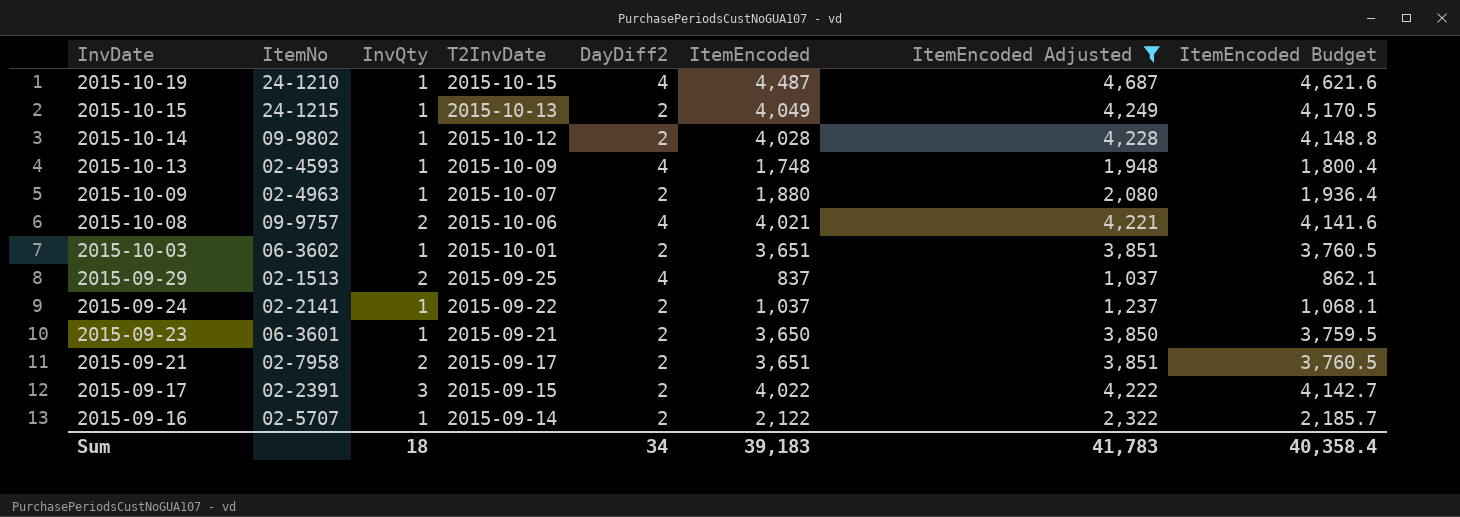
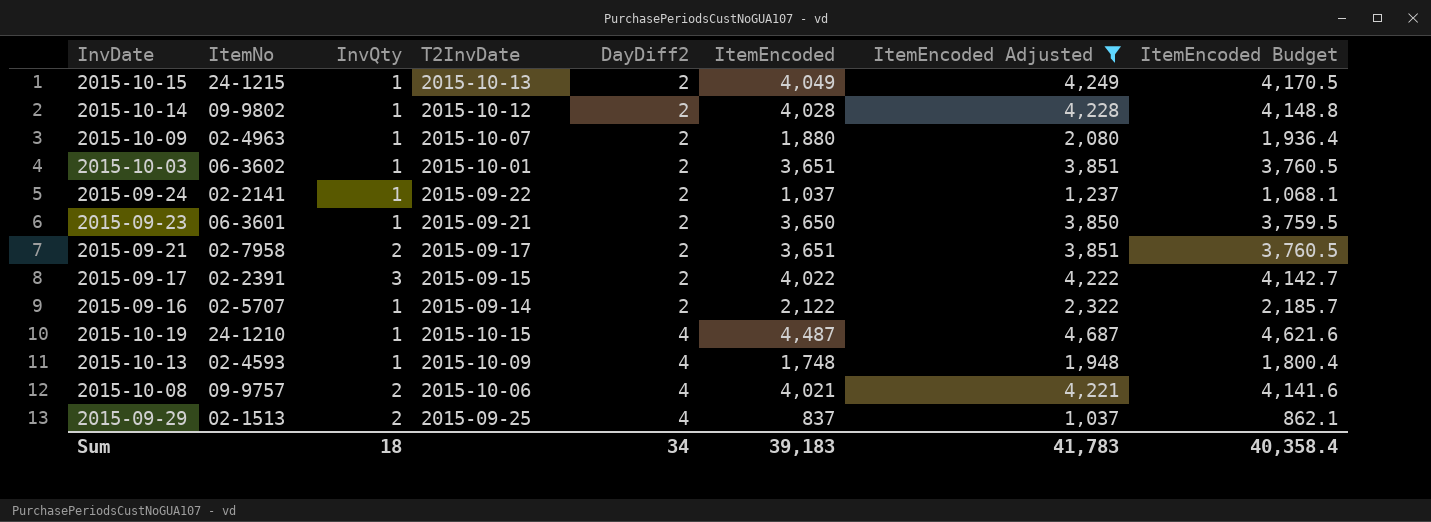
row order: InvDate descending -> DayDiff2 ascending

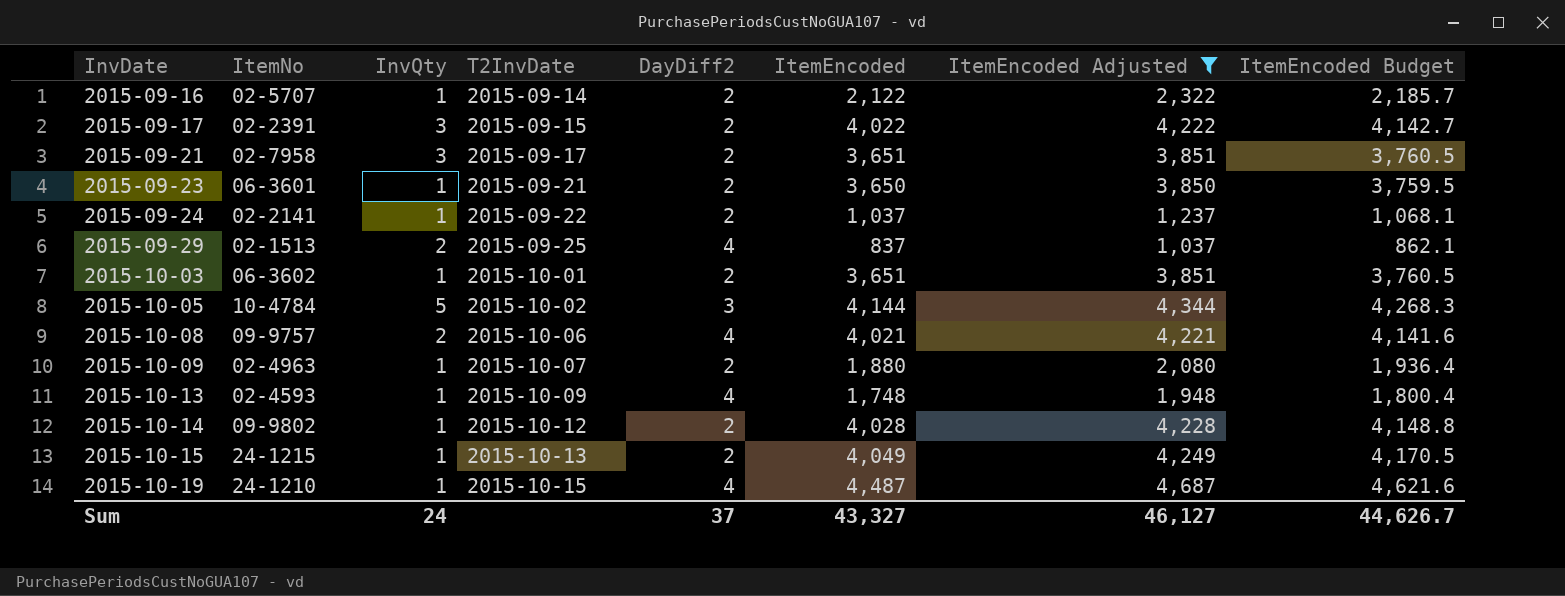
row order: DayDiff2 ascending -> InvDate ascending
2015-09-21 | InvQty: 2 -> 3
row 2015-10-05: none -> 10-4784 | 5 | 2015-10-02 | 3 | 4,144 | 4,344 | 4,268.3
Sum | InvQty: 18 -> 24
Sum | DayDiff2: 34 -> 37
Sum | ItemEncoded: 39,183 -> 43,327
Sum | ItemEncoded Adjusted: 41,783 -> 46,127
Sum | ItemEncoded Budget: 40,358.4 -> 44,626.7

